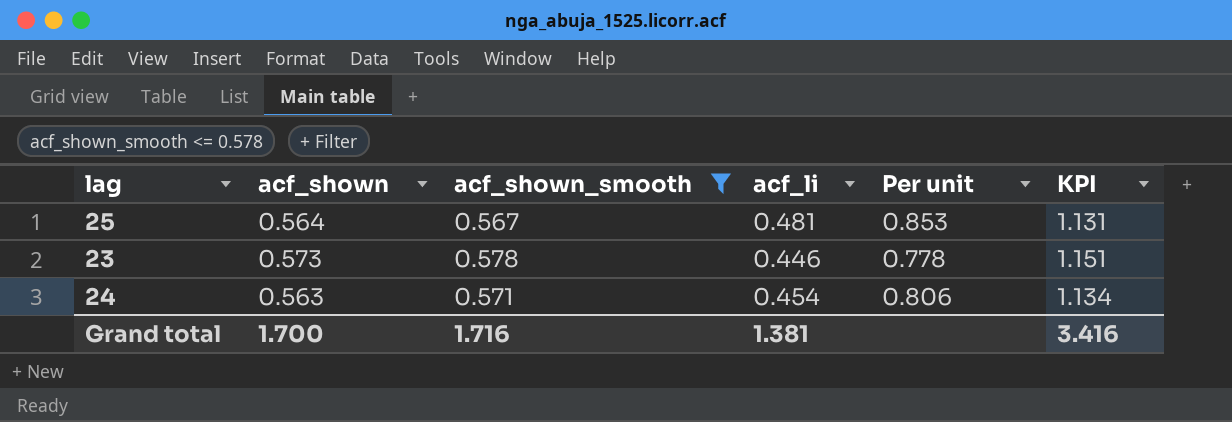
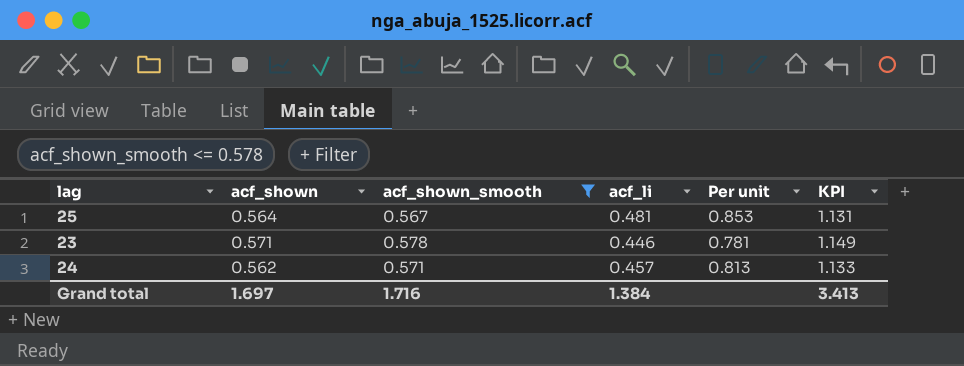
23 | acf_shown: 0.573 -> 0.571
23 | Per unit: 0.778 -> 0.781
23 | KPI: 1.151 -> 1.149
24 | acf_shown: 0.563 -> 0.562
24 | acf_li: 0.454 -> 0.457
24 | Per unit: 0.806 -> 0.813
24 | KPI: 1.134 -> 1.133
Grand total | acf_shown: 1.700 -> 1.697
Grand total | acf_li: 1.381 -> 1.384
Grand total | KPI: 3.416 -> 3.413

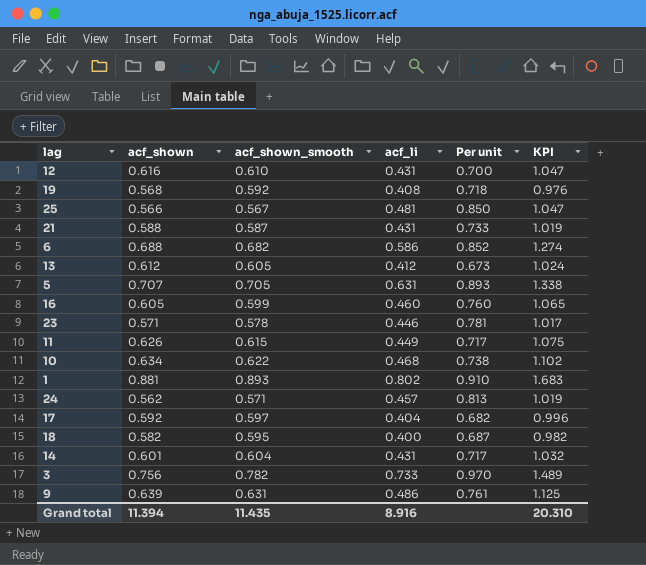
filter: acf_shown_smooth <= 0.578 -> none
column KPI | formula: [acf_shown] + [acf_shown_smooth] -> [acf_shown] + [acf_li]
25 | acf_shown: 0.564 -> 0.566
25 | Per unit: 0.853 -> 0.850
Grand total | acf_shown: 1.697 -> 11.394
Grand total | acf_shown_smooth: 1.716 -> 11.435
Grand total | acf_li: 1.384 -> 8.916
Grand total | KPI: 3.413 -> 20.310

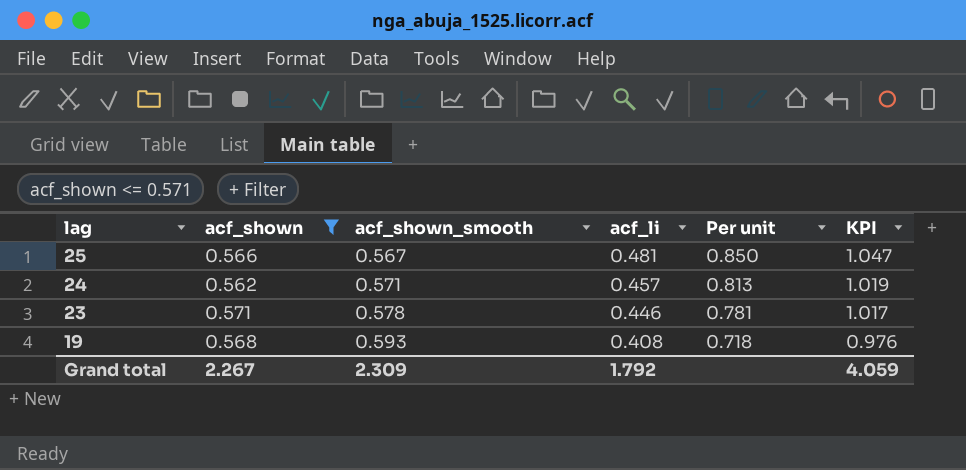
filter: none -> acf_shown <= 0.571
row order: none -> lag descending
19 | acf_shown_smooth: 0.592 -> 0.593
Grand total | acf_shown: 11.394 -> 2.267
Grand total | acf_shown_smooth: 11.435 -> 2.309
Grand total | acf_li: 8.916 -> 1.792
Grand total | KPI: 20.310 -> 4.059

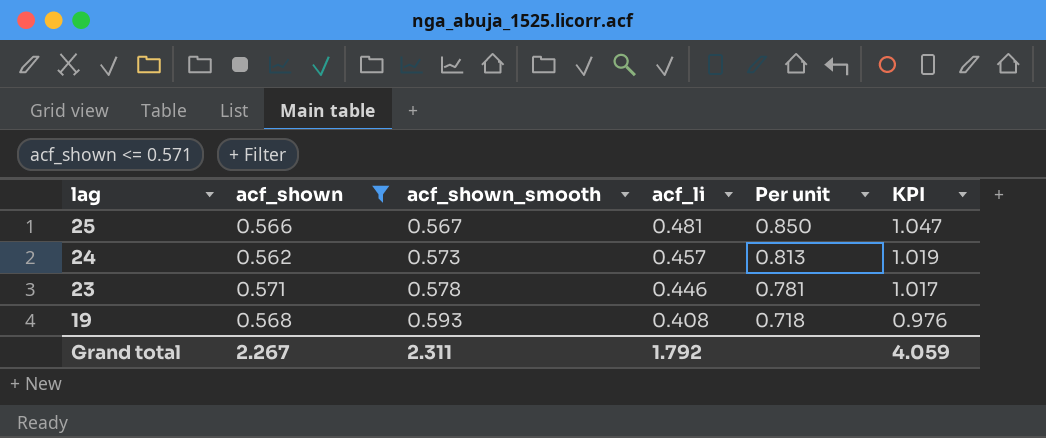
24 | acf_shown_smooth: 0.571 -> 0.573
Grand total | acf_shown_smooth: 2.309 -> 2.311

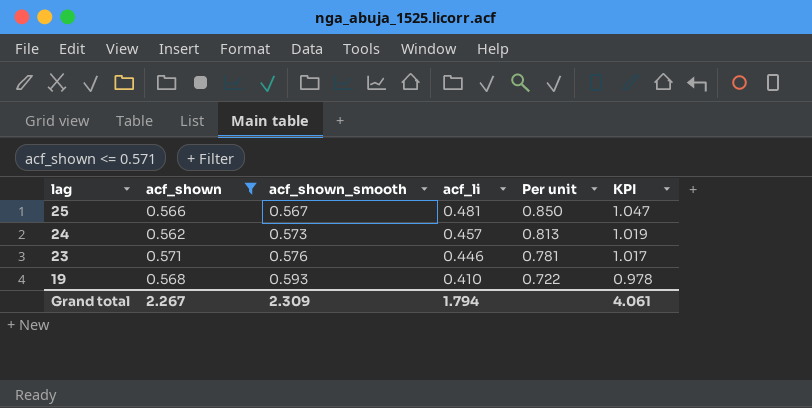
23 | acf_shown_smooth: 0.578 -> 0.576
19 | acf_li: 0.408 -> 0.410
19 | Per unit: 0.718 -> 0.722
19 | KPI: 0.976 -> 0.978
Grand total | acf_shown_smooth: 2.311 -> 2.309
Grand total | acf_li: 1.792 -> 1.794
Grand total | KPI: 4.059 -> 4.061

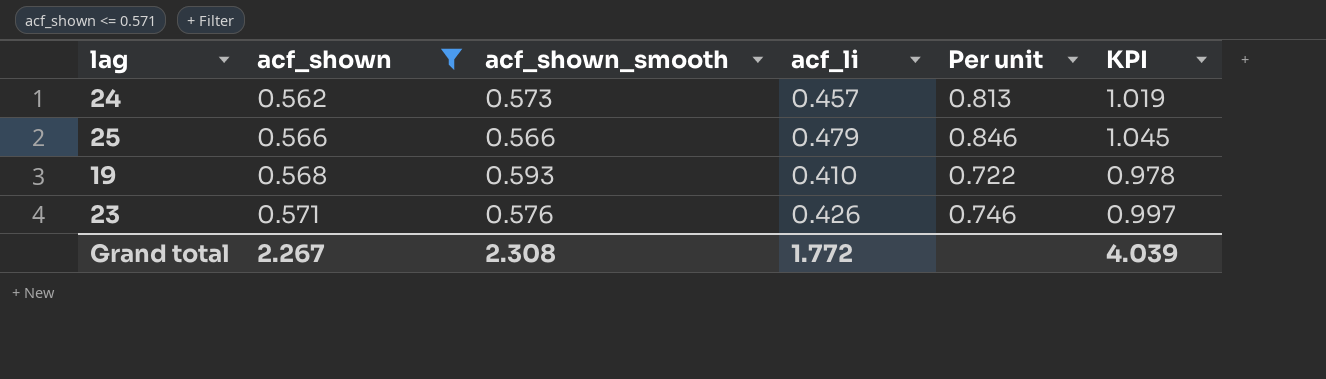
row order: lag descending -> acf_shown ascending
25 | acf_shown_smooth: 0.567 -> 0.566
25 | acf_li: 0.481 -> 0.479
25 | Per unit: 0.850 -> 0.846
25 | KPI: 1.047 -> 1.045
23 | acf_li: 0.446 -> 0.426
23 | Per unit: 0.781 -> 0.746
23 | KPI: 1.017 -> 0.997
Grand total | acf_shown_smooth: 2.309 -> 2.308
Grand total | acf_li: 1.794 -> 1.772
Grand total | KPI: 4.061 -> 4.039

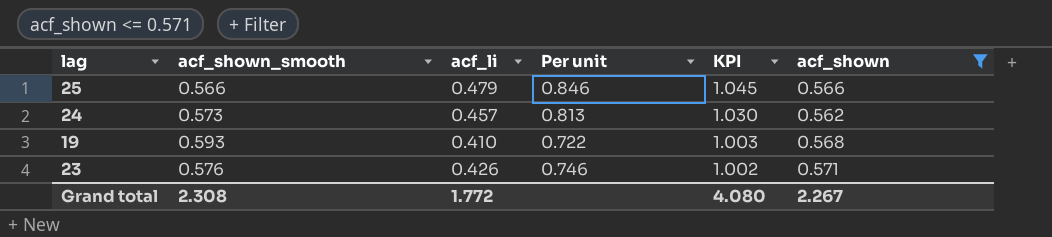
row order: acf_shown ascending -> KPI descending
column KPI | formula: [acf_shown] + [acf_li] -> [acf_shown_smooth] + [acf_li]
column acf_shown | position: 2 -> 6
Grand total | KPI: 4.039 -> 4.080

